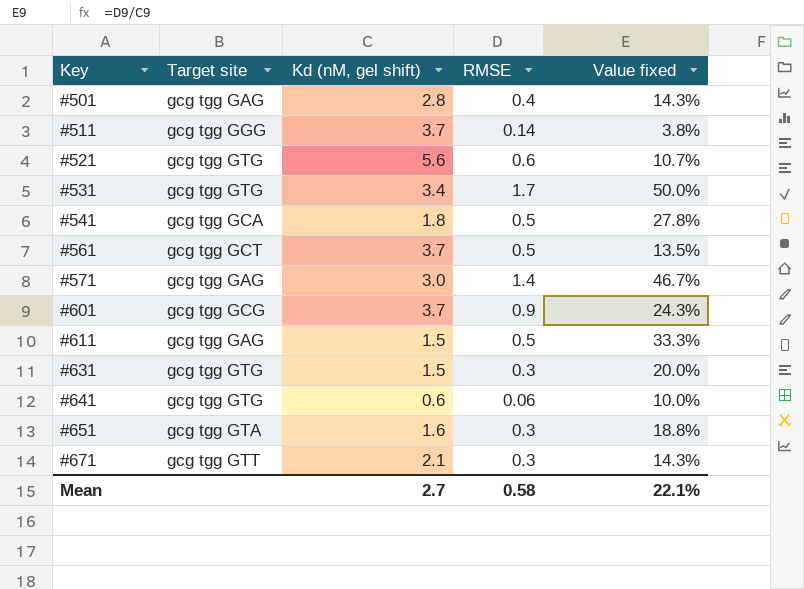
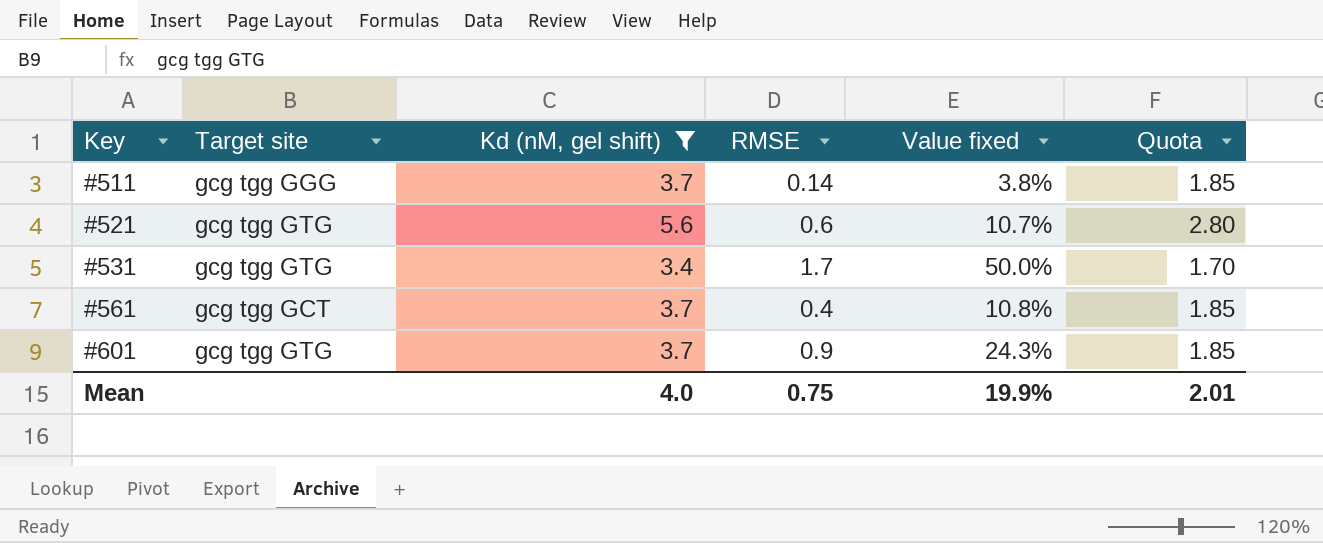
filter: none -> Kd (nM, gel shift) >= 3.4
column Quota | formula: none -> [Kd (nM, gel shift)] * 0.5
#561 | RMSE: 0.5 -> 0.4
#561 | Value fixed: 13.5% -> 10.8%
#601 | Target site: gcg tgg GCG -> gcg tgg GTG
Mean | Kd (nM, gel shift): 2.7 -> 4.0
Mean | RMSE: 0.58 -> 0.75
Mean | Value fixed: 22.1% -> 19.9%

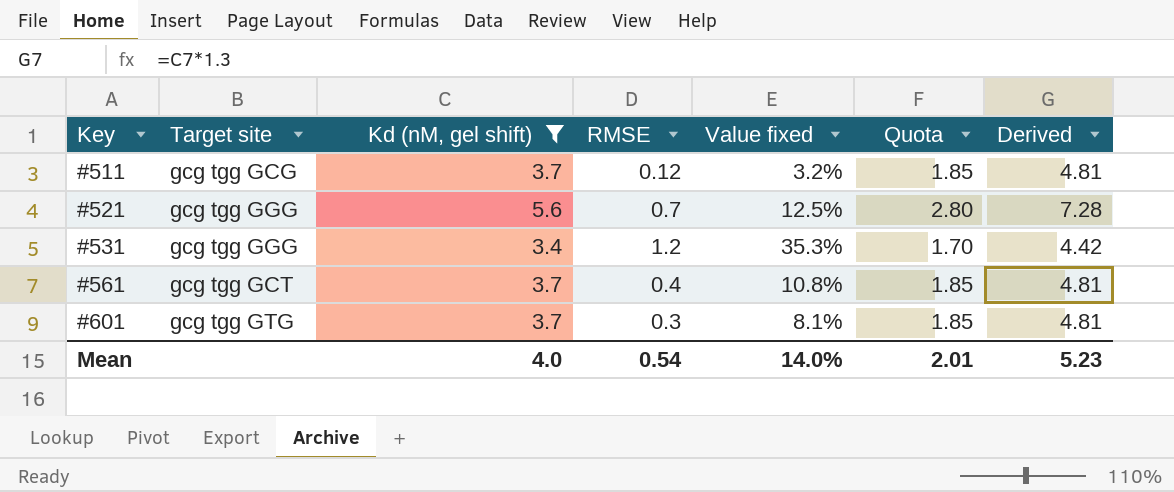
column Derived | formula: none -> [Kd (nM, gel shift)] * 1.3
#511 | Target site: gcg tgg GGG -> gcg tgg GCG
#511 | RMSE: 0.14 -> 0.12
#511 | Value fixed: 3.8% -> 3.2%
#521 | Target site: gcg tgg GTG -> gcg tgg GGG
#521 | RMSE: 0.6 -> 0.7
#521 | Value fixed: 10.7% -> 12.5%
#531 | Target site: gcg tgg GTG -> gcg tgg GGG
#531 | RMSE: 1.7 -> 1.2
#531 | Value fixed: 50.0% -> 35.3%
#601 | RMSE: 0.9 -> 0.3
#601 | Value fixed: 24.3% -> 8.1%
Mean | RMSE: 0.75 -> 0.54
Mean | Value fixed: 19.9% -> 14.0%

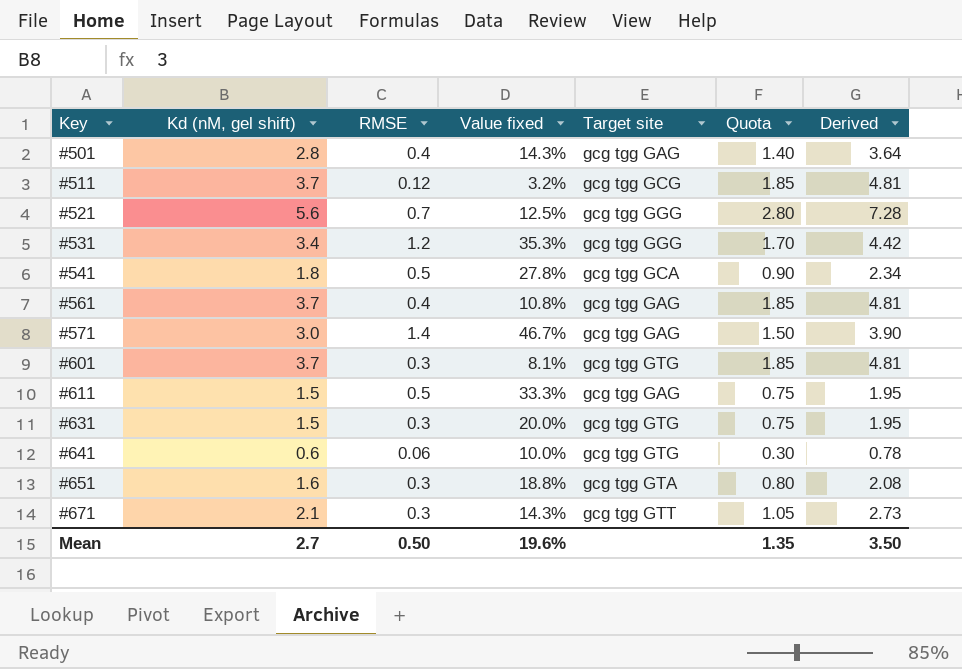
filter: Kd (nM, gel shift) >= 3.4 -> none
column Target site | position: 2 -> 5
#561 | Target site: gcg tgg GCT -> gcg tgg GAG
Mean | Kd (nM, gel shift): 4.0 -> 2.7
Mean | RMSE: 0.54 -> 0.50
Mean | Value fixed: 14.0% -> 19.6%
Mean | Quota: 2.01 -> 1.35
Mean | Derived: 5.23 -> 3.50

